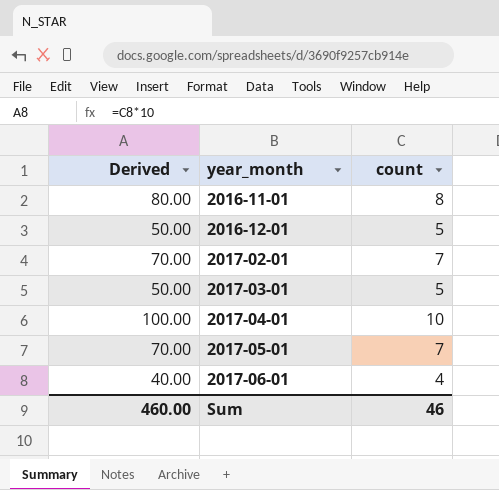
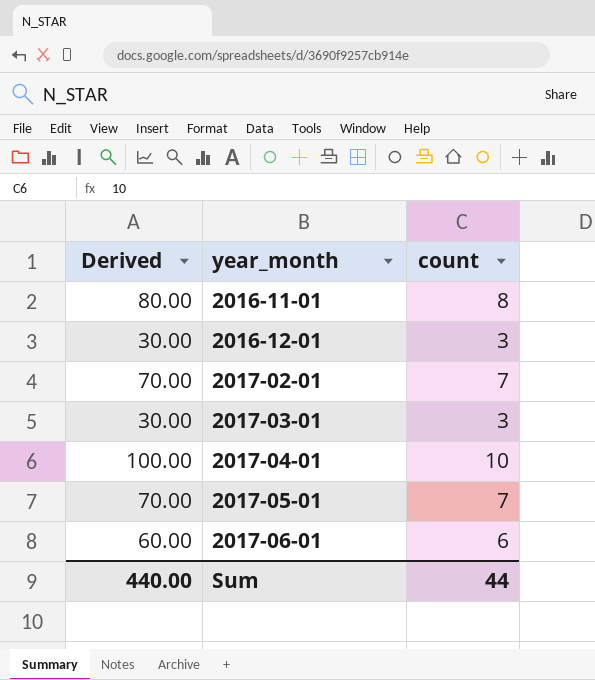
2016-12-01 | Derived: 50.00 -> 30.00
2016-12-01 | count: 5 -> 3
2017-03-01 | Derived: 50.00 -> 30.00
2017-03-01 | count: 5 -> 3
2017-06-01 | Derived: 40.00 -> 60.00
2017-06-01 | count: 4 -> 6
Sum | Derived: 460.00 -> 440.00
Sum | count: 46 -> 44

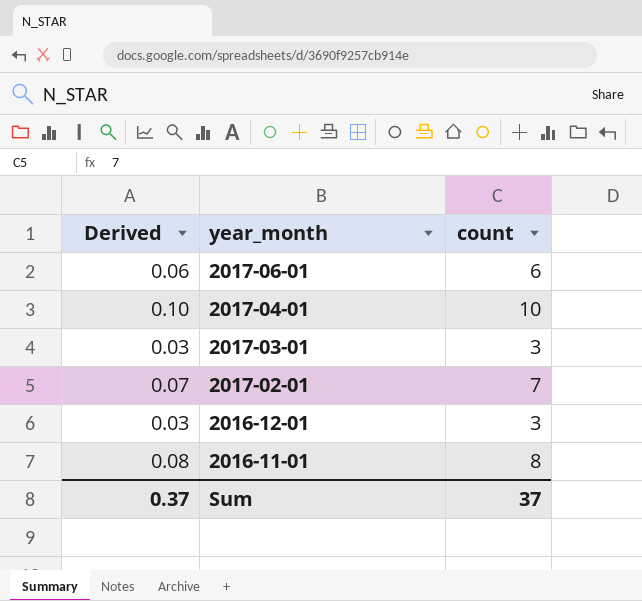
row order: year_month ascending -> year_month descending
column Derived | formula: [count] * 10 -> [count] * 0.01
row 2017-05-01: 70.00 | 7 -> none
Sum | Derived: 440.00 -> 0.37
Sum | count: 44 -> 37

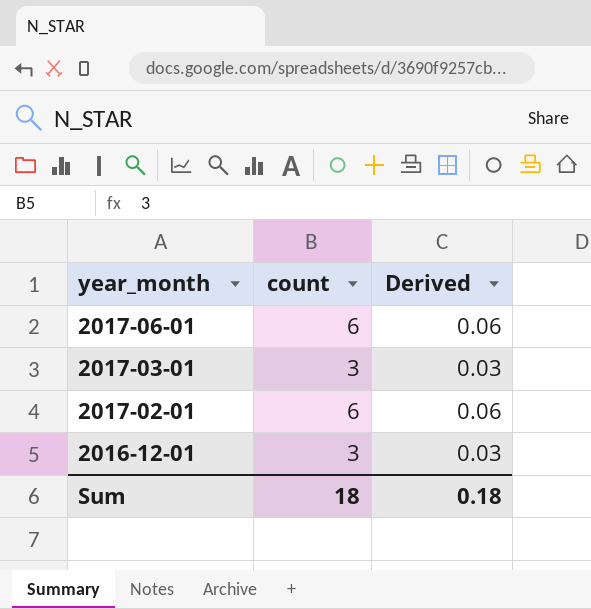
column Derived | position: 1 -> 3
row 2017-04-01: 0.10 | 10 -> none
row 2016-11-01: 0.08 | 8 -> none
2017-02-01 | count: 7 -> 6
2017-02-01 | Derived: 0.07 -> 0.06
Sum | count: 37 -> 18
Sum | Derived: 0.37 -> 0.18

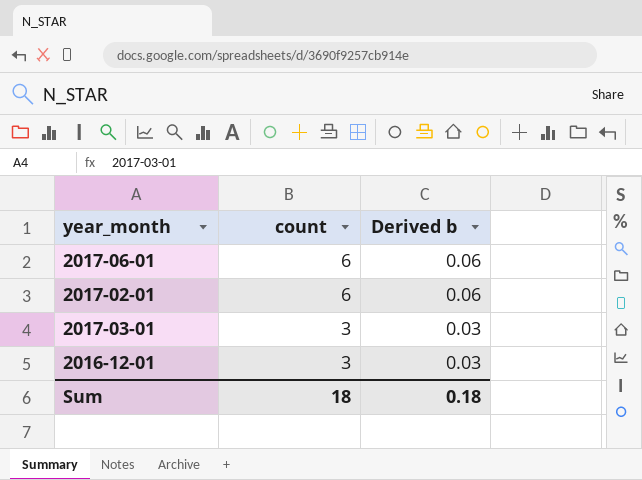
row order: year_month descending -> count descending
column name: Derived -> Derived b

